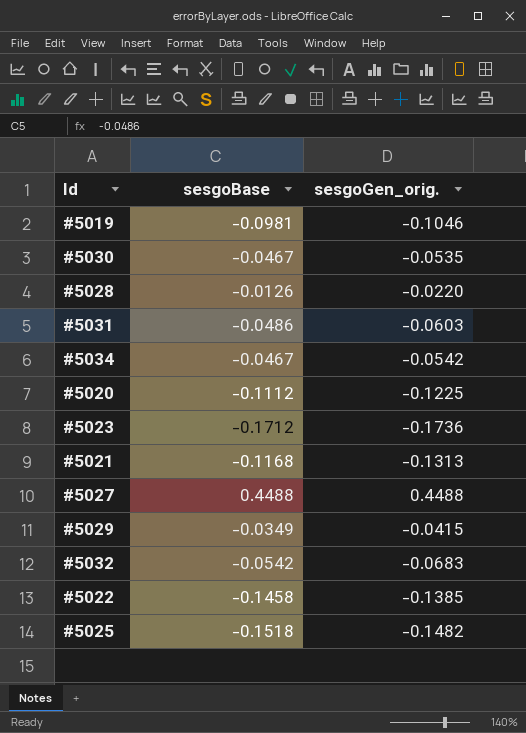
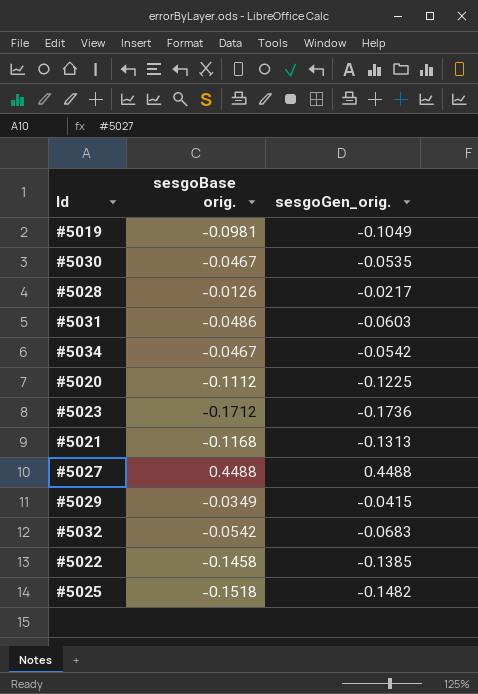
column name: sesgoBase -> sesgoBase orig.
#5019 | sesgoGen_orig.: -0.1046 -> -0.1049
#5028 | sesgoGen_orig.: -0.0220 -> -0.0217

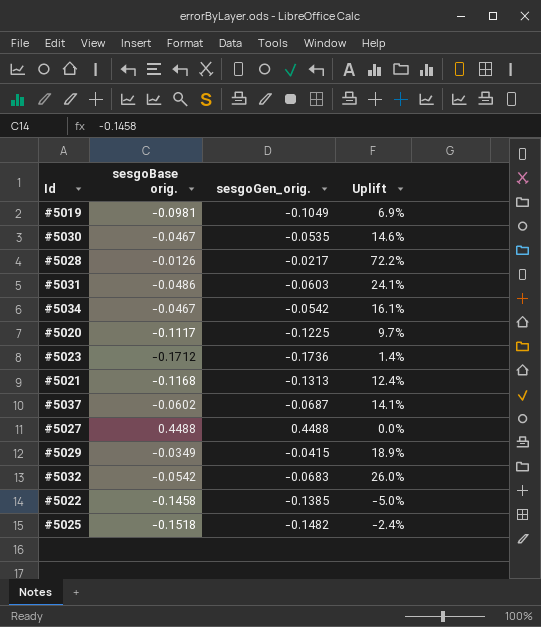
column Uplift | formula: none -> ([sesgoGen_orig.] - [sesgoBase orig.]) / [sesgoBase orig.]
#5020 | sesgoBase orig.: -0.1112 -> -0.1117
row #5037: none -> -0.0602 | -0.0687 | 14.1%

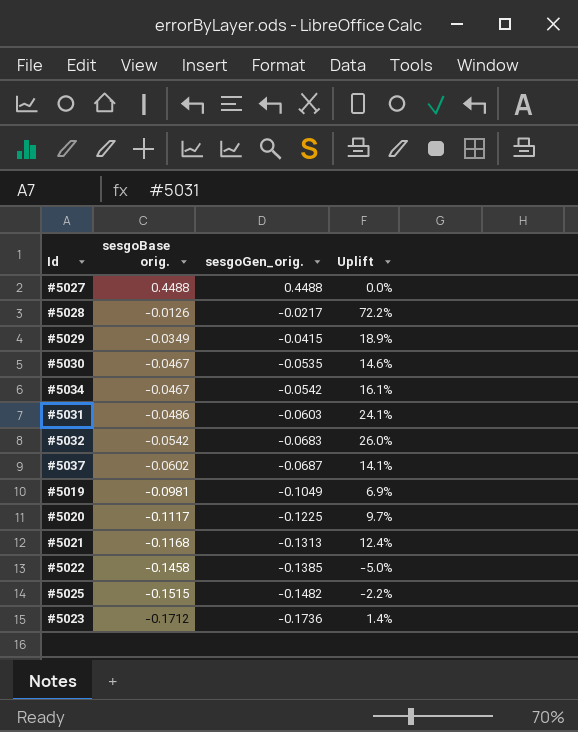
row order: none -> sesgoBase orig. descending
#5025 | sesgoBase orig.: -0.1518 -> -0.1515
#5025 | Uplift: -2.4% -> -2.2%

